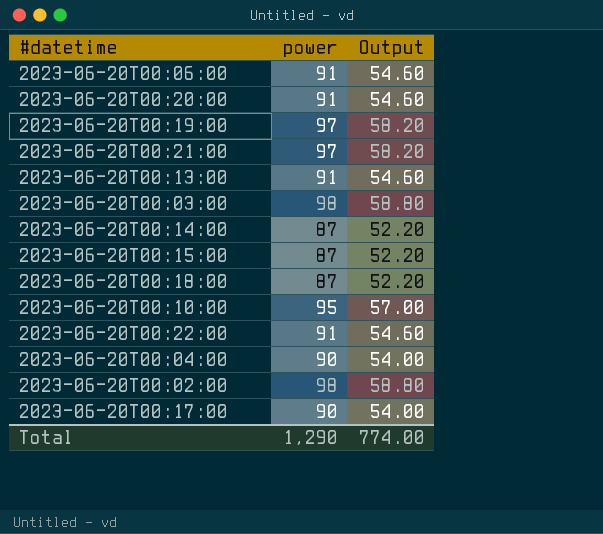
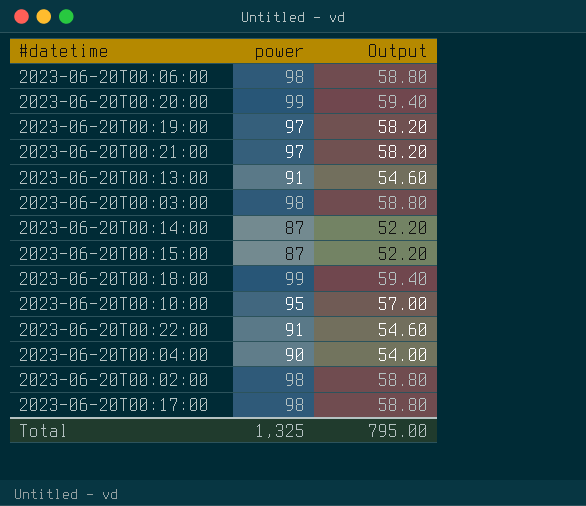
2023-06-20T00:06:00 | power: 91 -> 98
2023-06-20T00:06:00 | Output: 54.60 -> 58.80
2023-06-20T00:20:00 | power: 91 -> 99
2023-06-20T00:20:00 | Output: 54.60 -> 59.40
2023-06-20T00:18:00 | power: 87 -> 99
2023-06-20T00:18:00 | Output: 52.20 -> 59.40
2023-06-20T00:17:00 | power: 90 -> 98
2023-06-20T00:17:00 | Output: 54.00 -> 58.80
Total | power: 1,290 -> 1,325
Total | Output: 774.00 -> 795.00

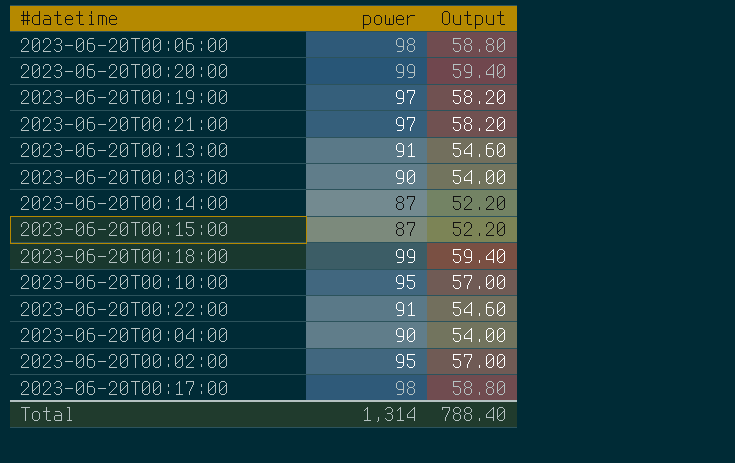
2023-06-20T00:03:00 | power: 98 -> 90
2023-06-20T00:03:00 | Output: 58.80 -> 54.00
2023-06-20T00:02:00 | power: 98 -> 95
2023-06-20T00:02:00 | Output: 58.80 -> 57.00
Total | power: 1,325 -> 1,314
Total | Output: 795.00 -> 788.40

